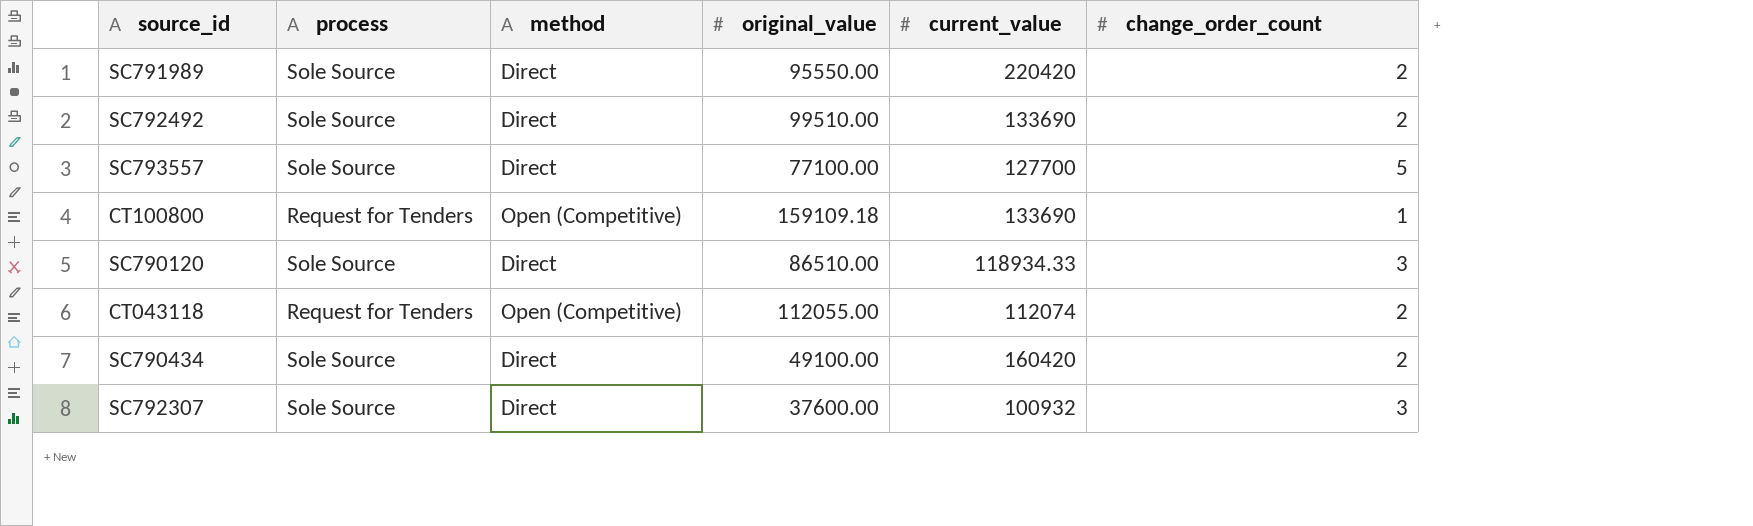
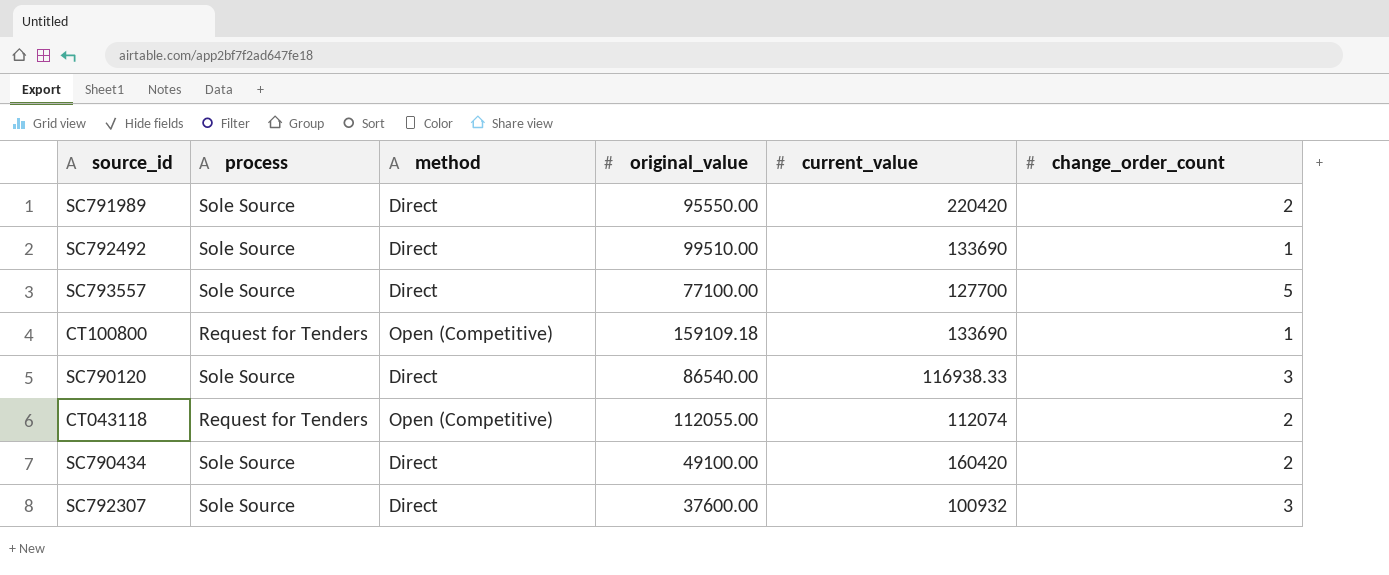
SC792492 | change_order_count: 2 -> 1
SC790120 | original_value: 86510.00 -> 86540.00
SC790120 | current_value: 118934.33 -> 116938.33

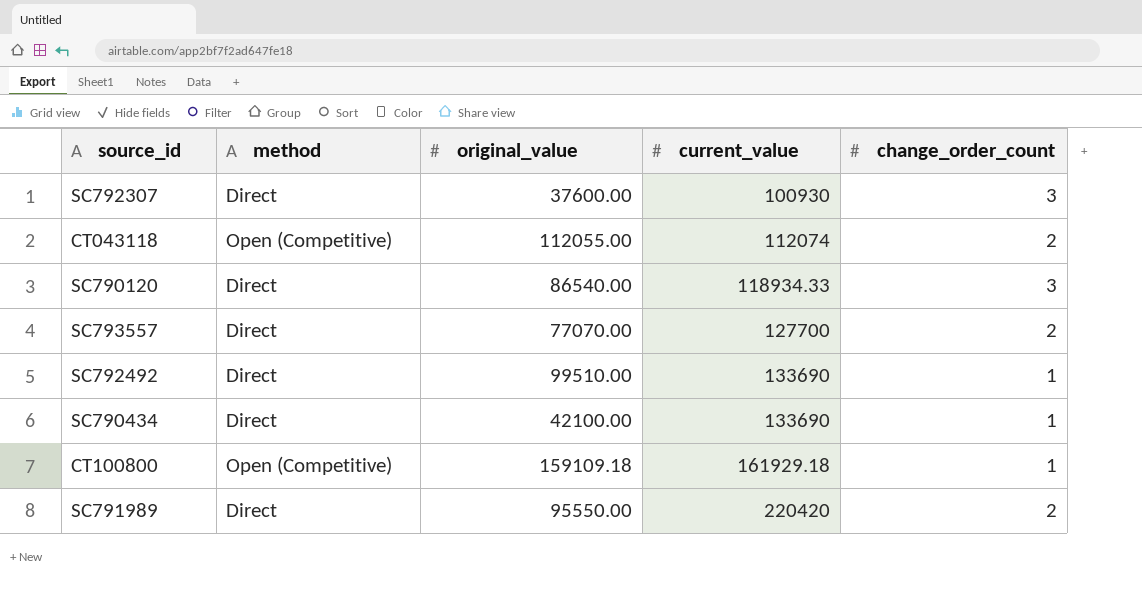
row order: none -> current_value ascending
column process | position: 2 -> none
SC792307 | current_value: 100932 -> 100930
SC790120 | current_value: 116938.33 -> 118934.33
SC793557 | original_value: 77100.00 -> 77070.00
SC793557 | change_order_count: 5 -> 2
SC790434 | original_value: 49100.00 -> 42100.00
SC790434 | current_value: 160420 -> 133690
SC790434 | change_order_count: 2 -> 1
CT100800 | current_value: 133690 -> 161929.18

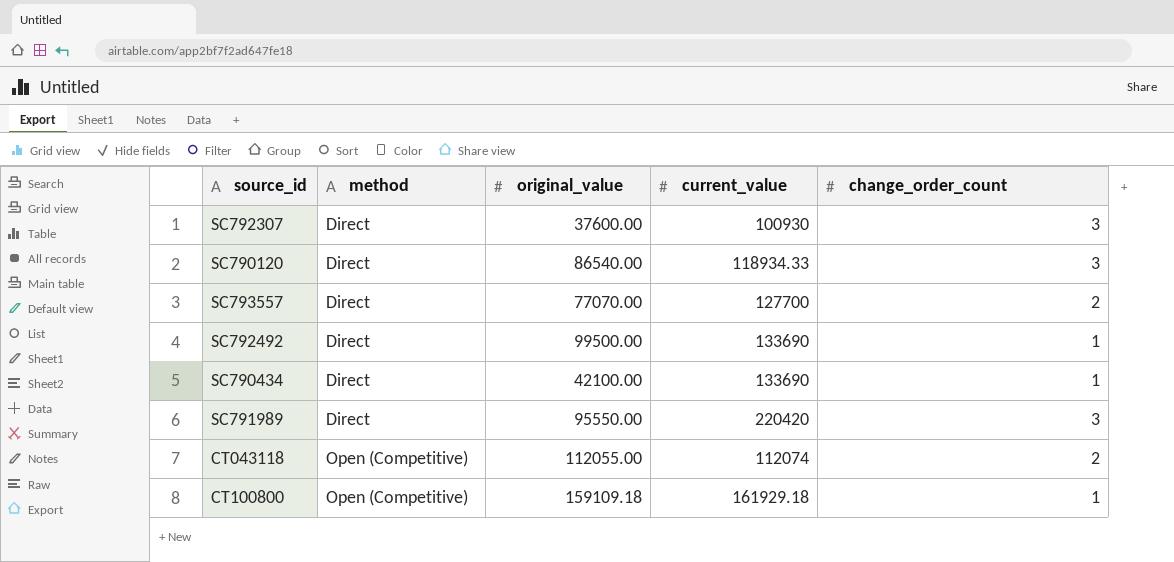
row order: current_value ascending -> method ascending
SC792492 | original_value: 99510.00 -> 99500.00
SC791989 | change_order_count: 2 -> 3

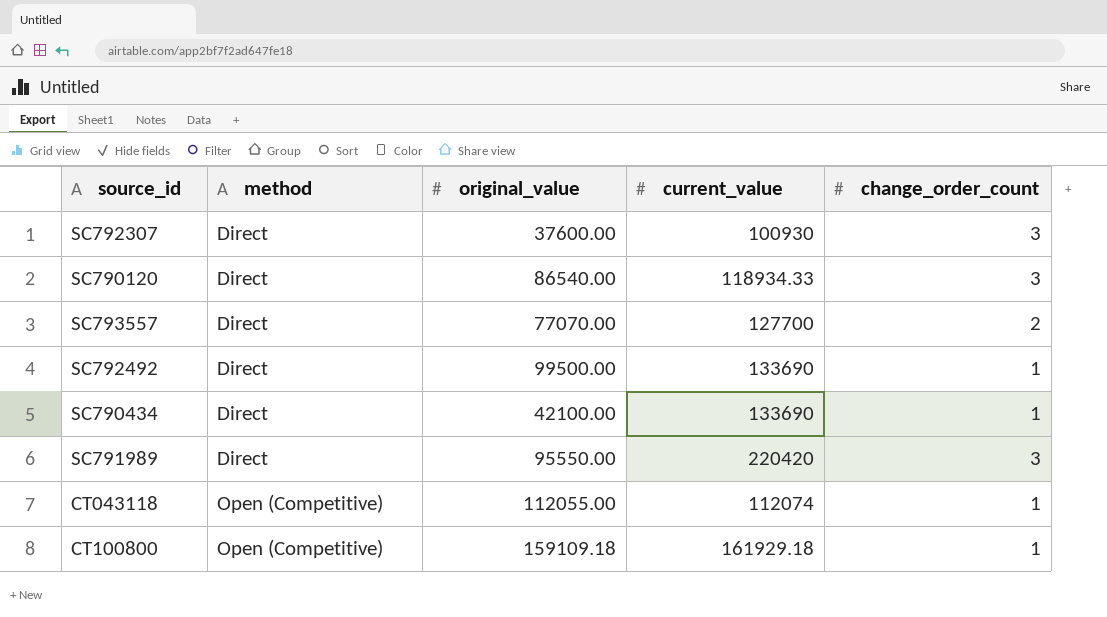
CT043118 | change_order_count: 2 -> 1

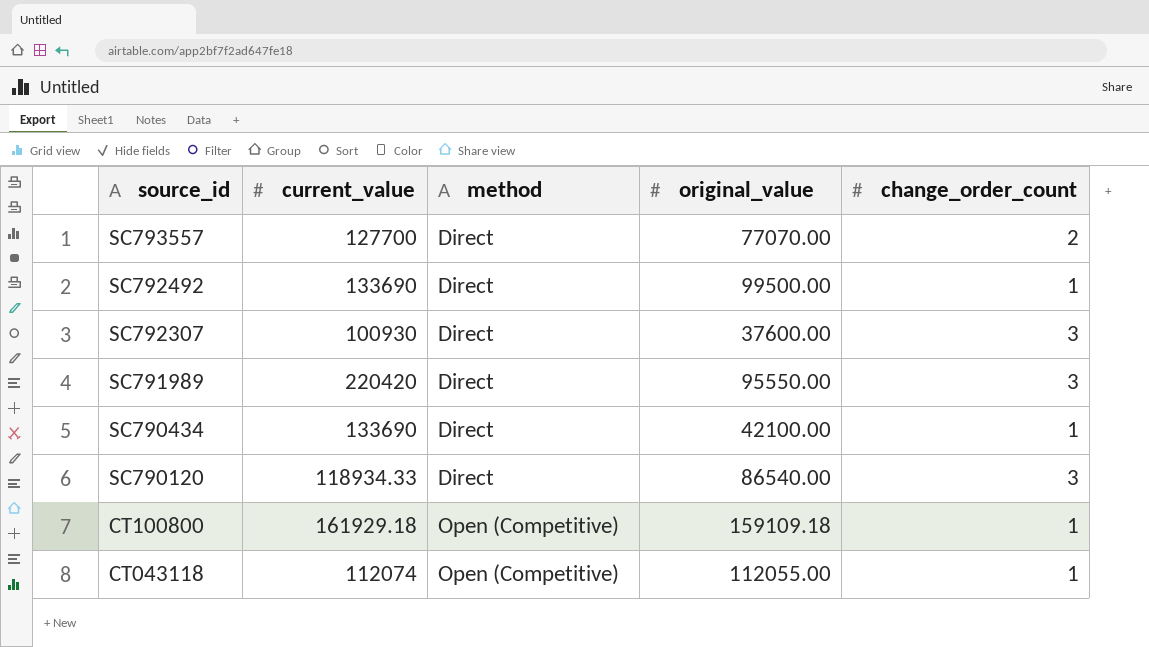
row order: method ascending -> source_id descending
column current_value | position: 4 -> 2

